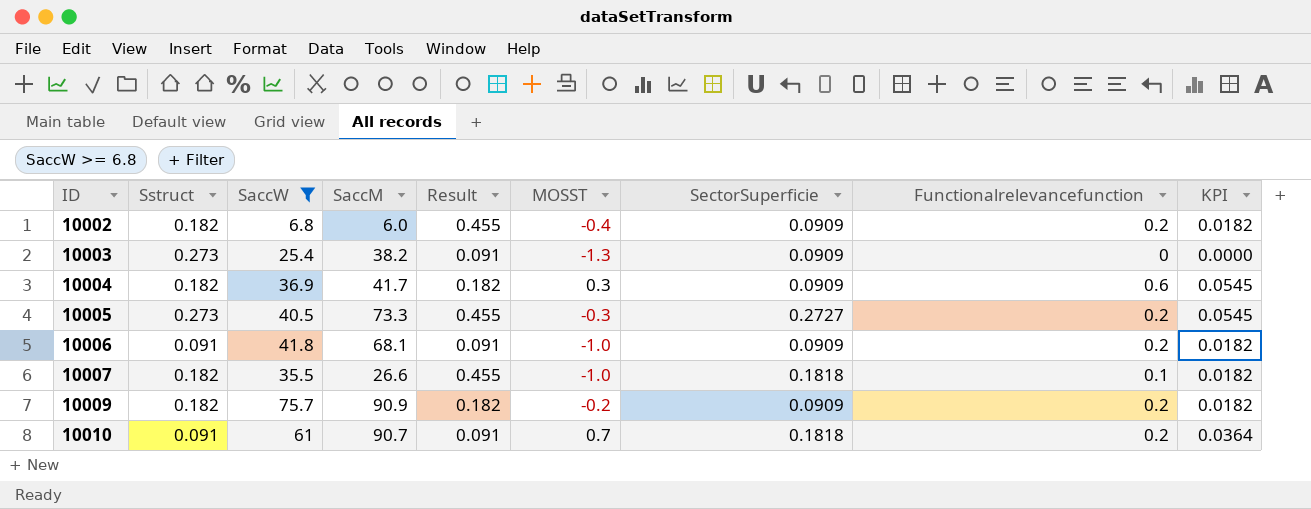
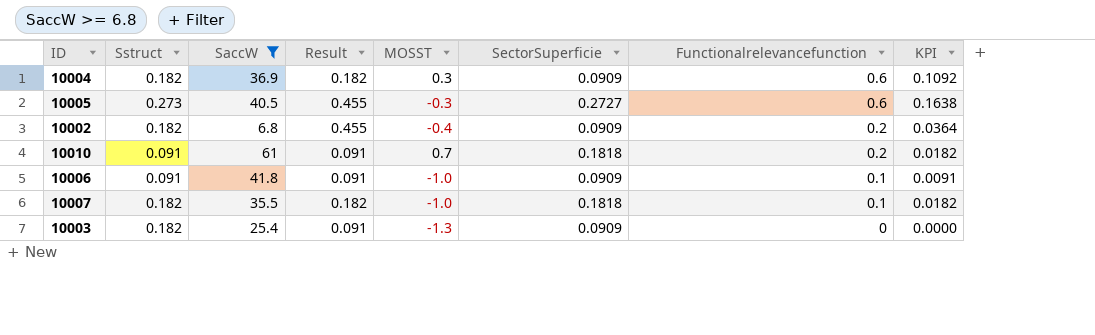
row order: ID ascending -> Functionalrelevancefunction descending
column SaccM | position: 4 -> none
column KPI | formula: [SectorSuperficie] * [Functionalrelevancefunction] -> [Sstruct] * [Functionalrelevancefunction]
row 10009: 0.182 | 75.7 | 90.9 | 0.182 | -0.2 | 0.0909 | 0.2 | 0.0182 -> none
10005 | Functionalrelevancefunction: 0.2 -> 0.6
10006 | Functionalrelevancefunction: 0.2 -> 0.1
10007 | Result: 0.455 -> 0.182
10003 | Sstruct: 0.273 -> 0.182

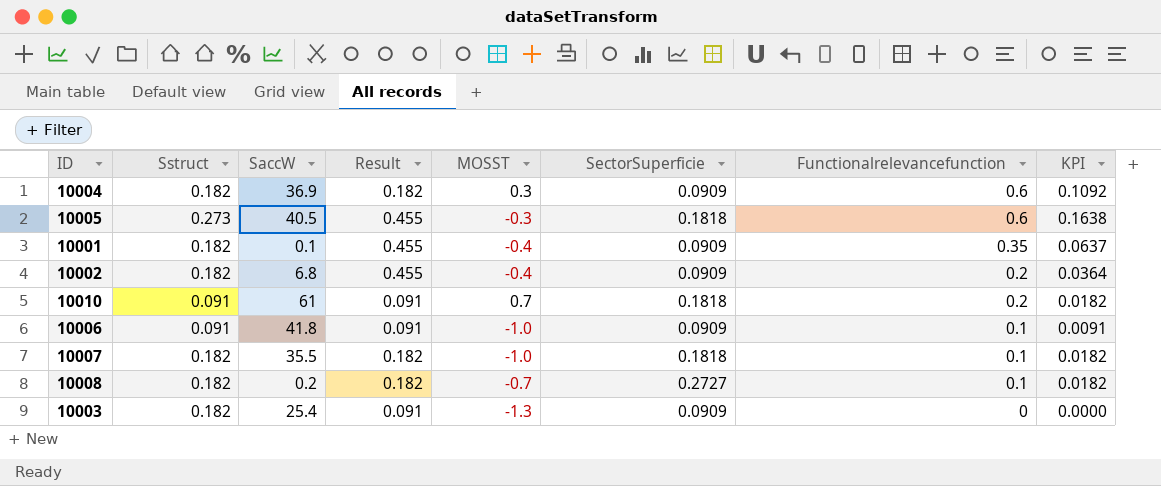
filter: SaccW >= 6.8 -> none
10005 | SectorSuperficie: 0.2727 -> 0.1818

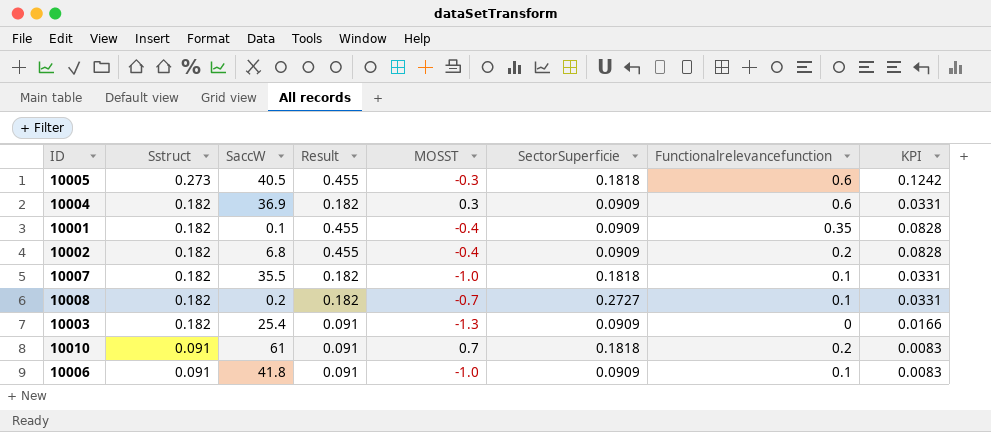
row order: Functionalrelevancefunction descending -> Sstruct descending
column KPI | formula: [Sstruct] * [Functionalrelevancefunction] -> [Sstruct] * [Result]

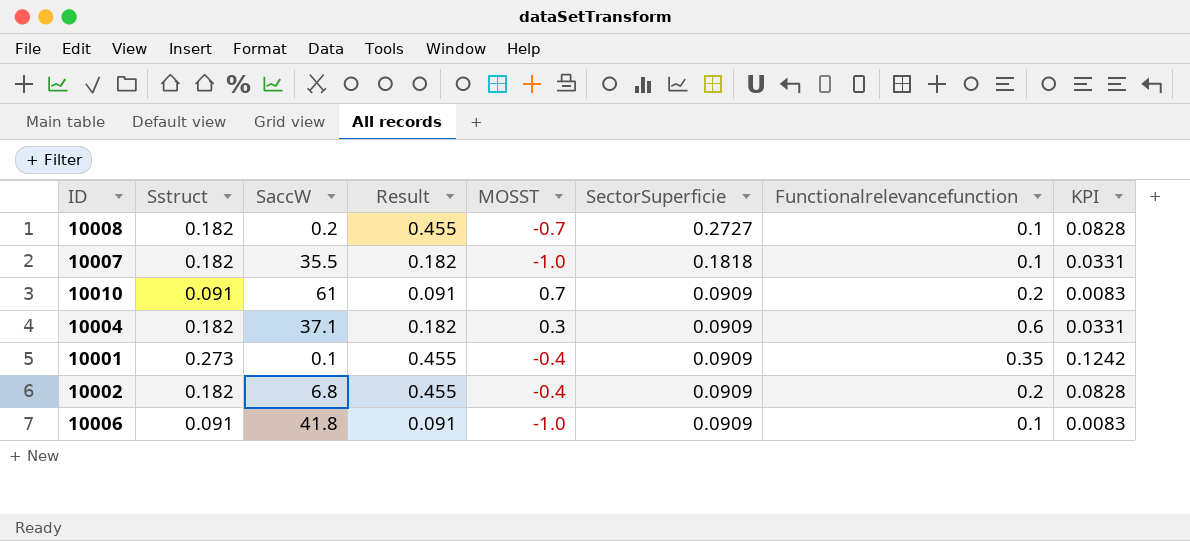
row order: Sstruct descending -> SectorSuperficie descending
row 10005: 0.273 | 40.5 | 0.455 | -0.3 | 0.1818 | 0.6 | 0.1242 -> none
row 10003: 0.182 | 25.4 | 0.091 | -1.3 | 0.0909 | 0 | 0.0166 -> none
10008 | Result: 0.182 -> 0.455
10008 | KPI: 0.0331 -> 0.0828
10010 | SectorSuperficie: 0.1818 -> 0.0909
10004 | SaccW: 36.9 -> 37.1
10001 | Sstruct: 0.182 -> 0.273
10001 | KPI: 0.0828 -> 0.1242

